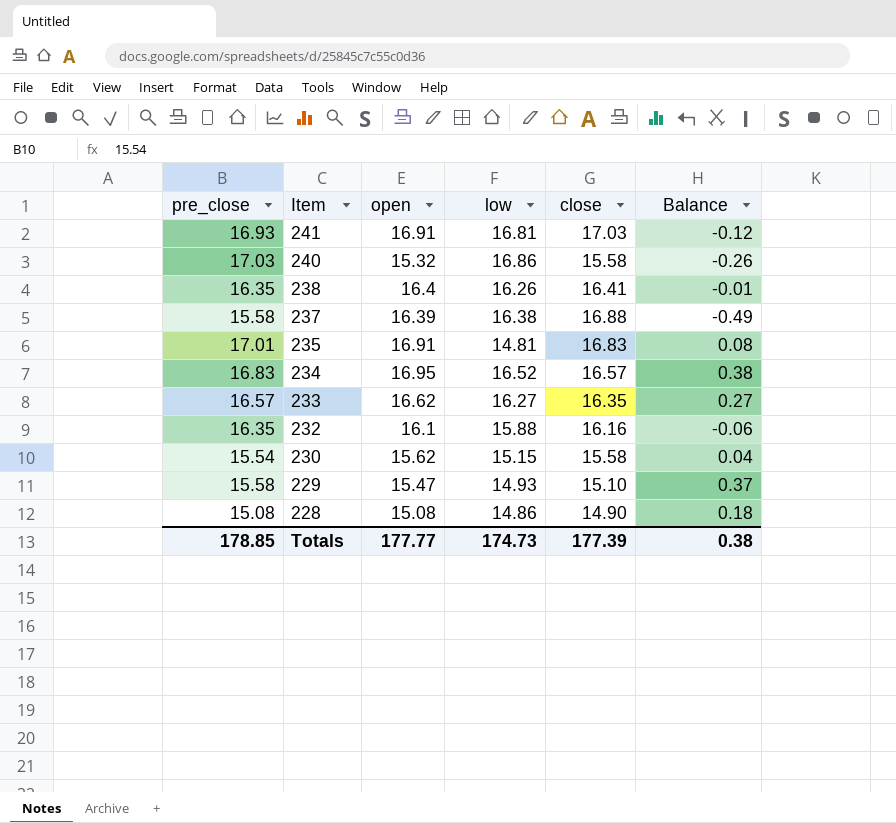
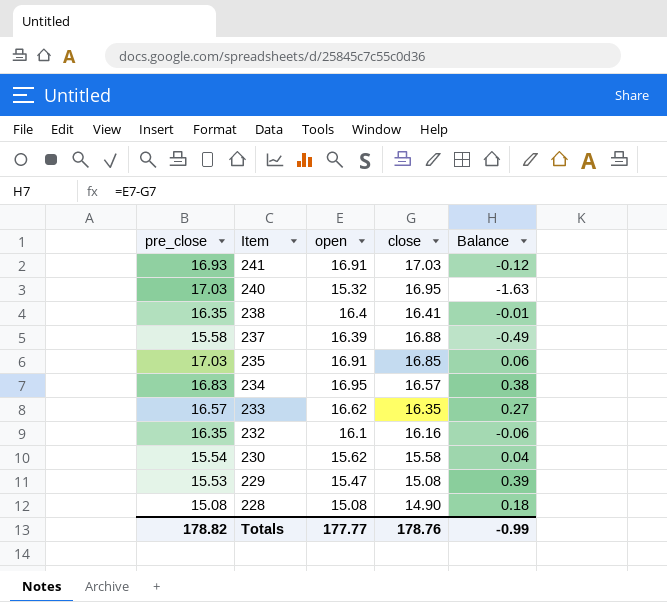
column low | position: 4 -> none
240 | close: 15.58 -> 16.95
240 | Balance: -0.26 -> -1.63
235 | pre_close: 17.01 -> 17.03
235 | close: 16.83 -> 16.85
235 | Balance: 0.08 -> 0.06
229 | pre_close: 15.58 -> 15.53
229 | close: 15.10 -> 15.08
229 | Balance: 0.37 -> 0.39
Totals | pre_close: 178.85 -> 178.82
Totals | close: 177.39 -> 178.76
Totals | Balance: 0.38 -> -0.99

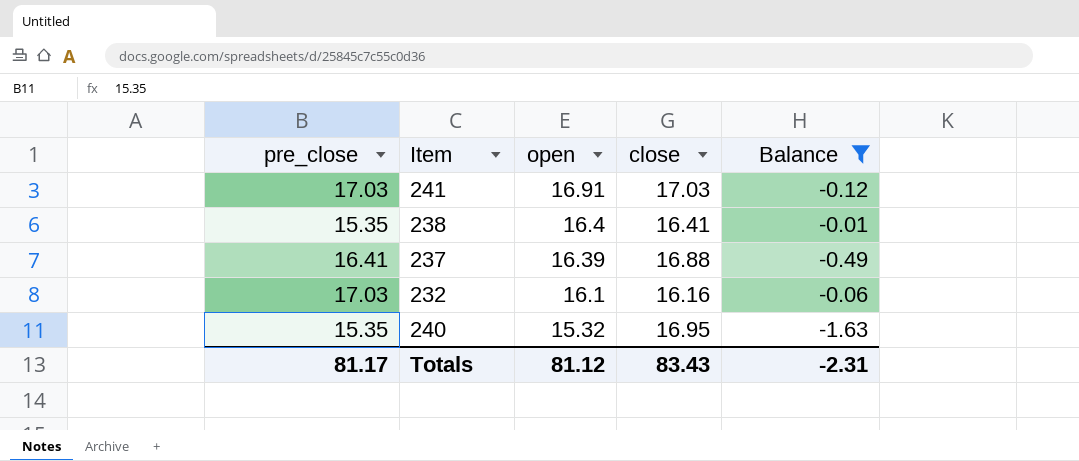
filter: none -> Balance <= -0.01
row order: Item descending -> open descending
241 | pre_close: 16.93 -> 17.03
238 | pre_close: 16.35 -> 15.35
237 | pre_close: 15.58 -> 16.41
232 | pre_close: 16.35 -> 17.03
240 | pre_close: 17.03 -> 15.35
Totals | pre_close: 178.82 -> 81.17
Totals | open: 177.77 -> 81.12
Totals | close: 178.76 -> 83.43
Totals | Balance: -0.99 -> -2.31

